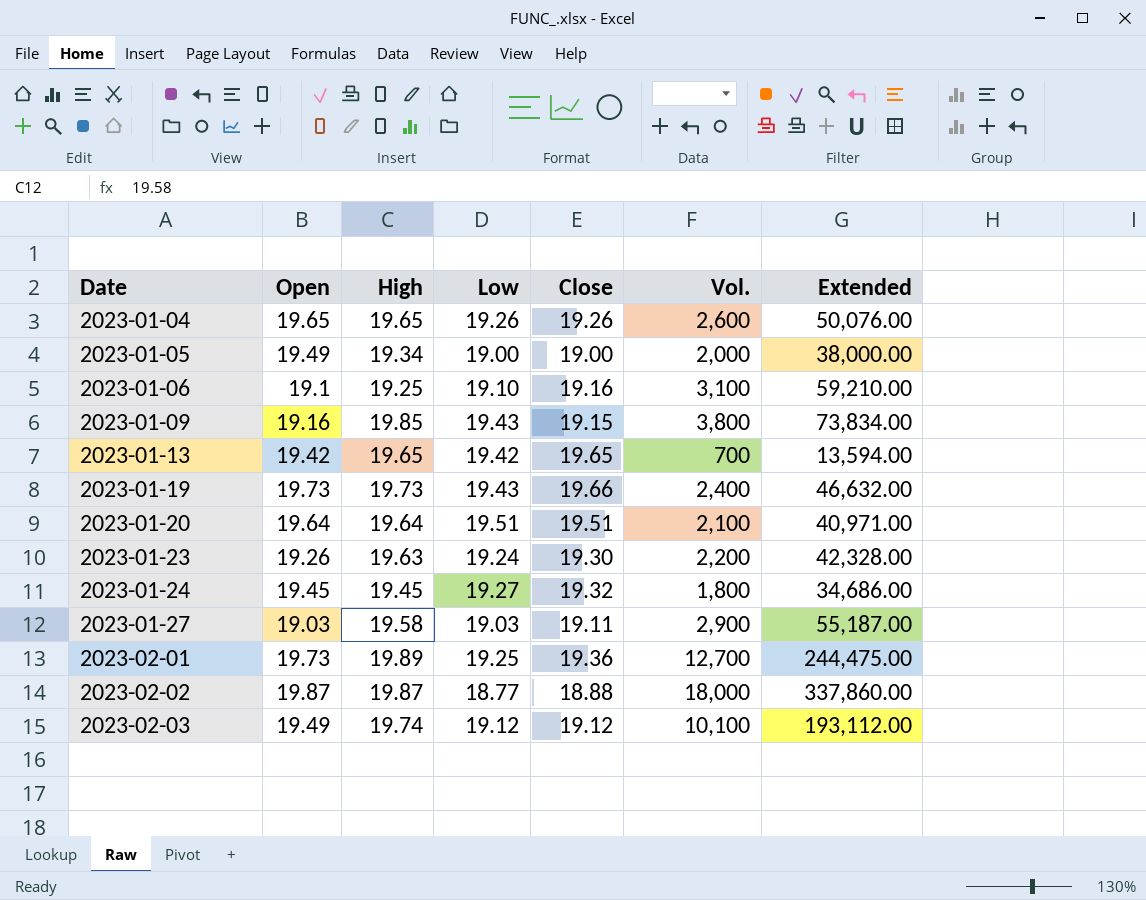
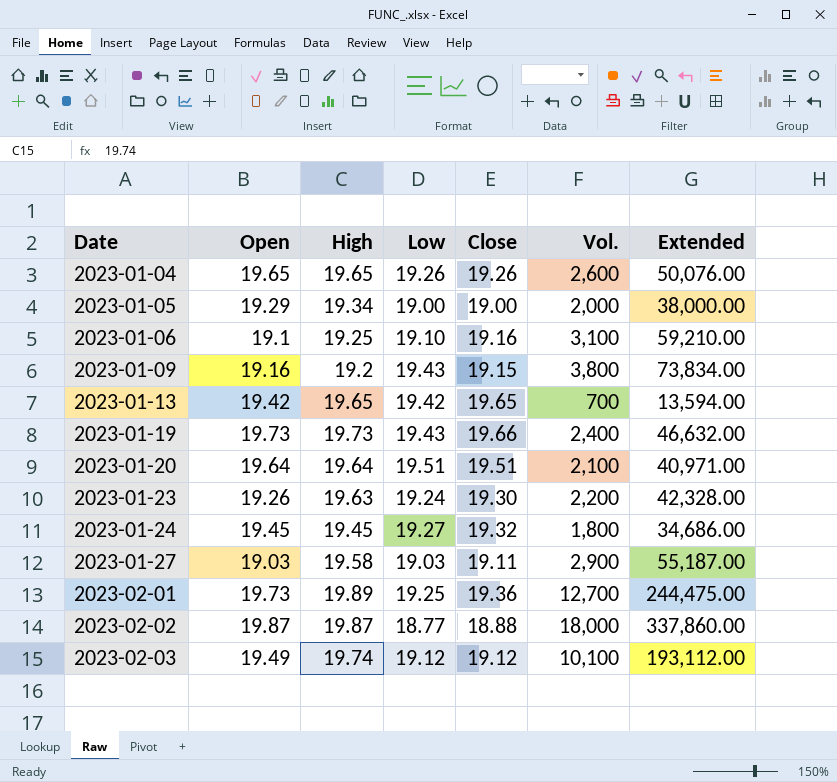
2023-01-05 | Open: 19.49 -> 19.29
2023-01-09 | High: 19.85 -> 19.2

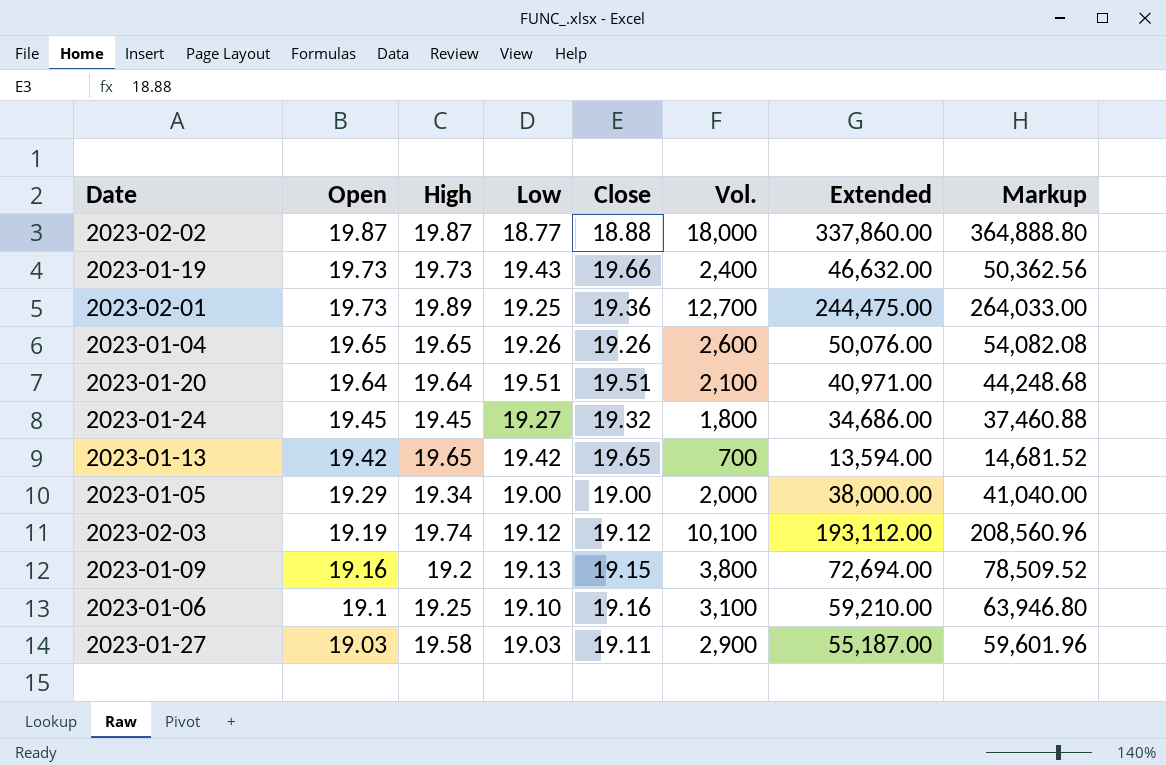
row order: Date ascending -> Open descending
column Markup | formula: none -> [Extended] * 1.08
row 2023-01-23: 19.26 | 19.63 | 19.24 | 19.30 | 2,200 | 42,328.00 -> none
2023-02-03 | Open: 19.49 -> 19.19
2023-01-09 | Low: 19.43 -> 19.13
2023-01-09 | Extended: 73,834.00 -> 72,694.00

